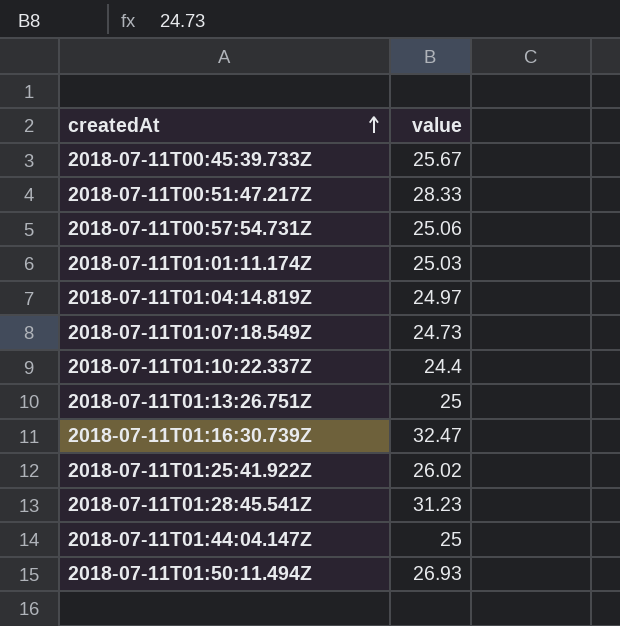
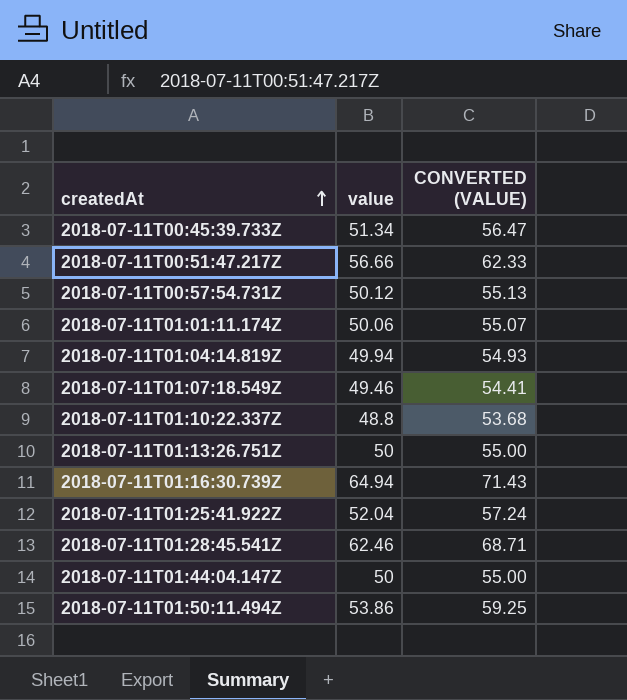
column CONVERTED (VALUE) | formula: none -> [value] * 1.1
2018-07-11T00:45:39.733Z | value: 25.67 -> 51.34
2018-07-11T00:51:47.217Z | value: 28.33 -> 56.66
2018-07-11T00:57:54.731Z | value: 25.06 -> 50.12
2018-07-11T01:01:11.174Z | value: 25.03 -> 50.06
2018-07-11T01:04:14.819Z | value: 24.97 -> 49.94
2018-07-11T01:07:18.549Z | value: 24.73 -> 49.46
2018-07-11T01:10:22.337Z | value: 24.4 -> 48.8
2018-07-11T01:13:26.751Z | value: 25 -> 50
2018-07-11T01:16:30.739Z | value: 32.47 -> 64.94
2018-07-11T01:25:41.922Z | value: 26.02 -> 52.04
2018-07-11T01:28:45.541Z | value: 31.23 -> 62.46
2018-07-11T01:44:04.147Z | value: 25 -> 50
2018-07-11T01:50:11.494Z | value: 26.93 -> 53.86

